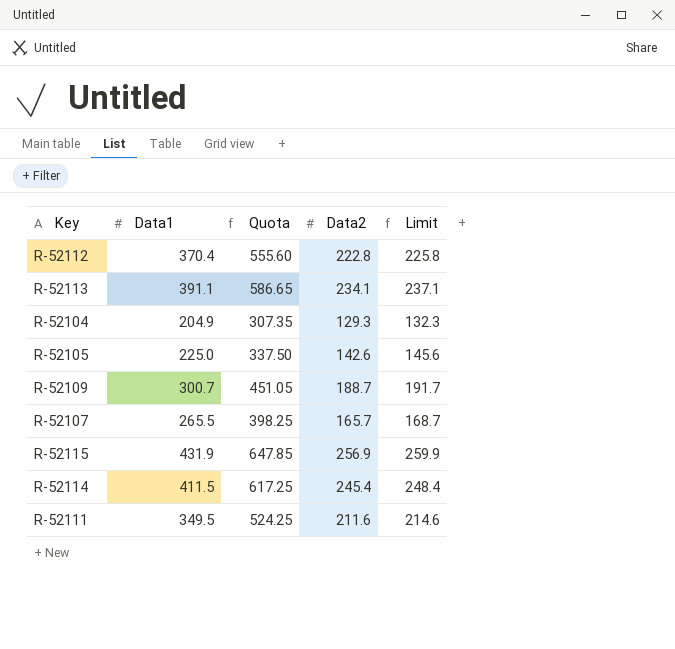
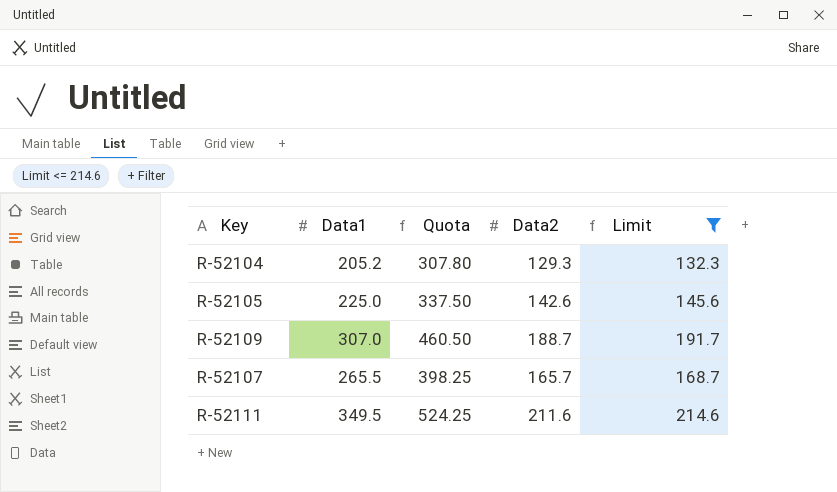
filter: none -> Limit <= 214.6
R-52104 | Data1: 204.9 -> 205.2
R-52104 | Quota: 307.35 -> 307.80
R-52109 | Data1: 300.7 -> 307.0
R-52109 | Quota: 451.05 -> 460.50

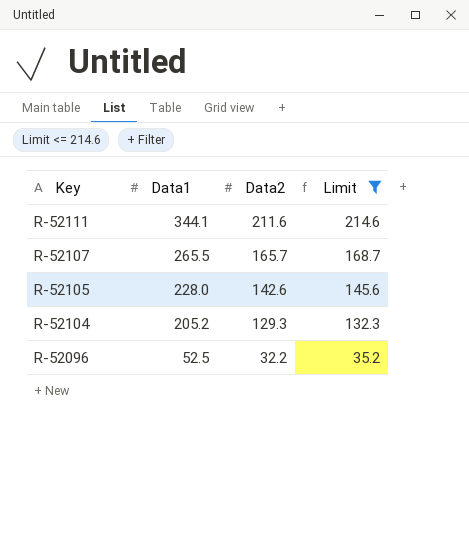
row order: none -> Key descending
column Quota | formula: [Data1] * 1.5 -> none
row R-52109: 307.0 | 460.50 | 188.7 | 191.7 -> none
R-52111 | Data1: 349.5 -> 344.1
R-52105 | Data1: 225.0 -> 228.0
row R-52096: none -> 52.5 | 32.2 | 35.2

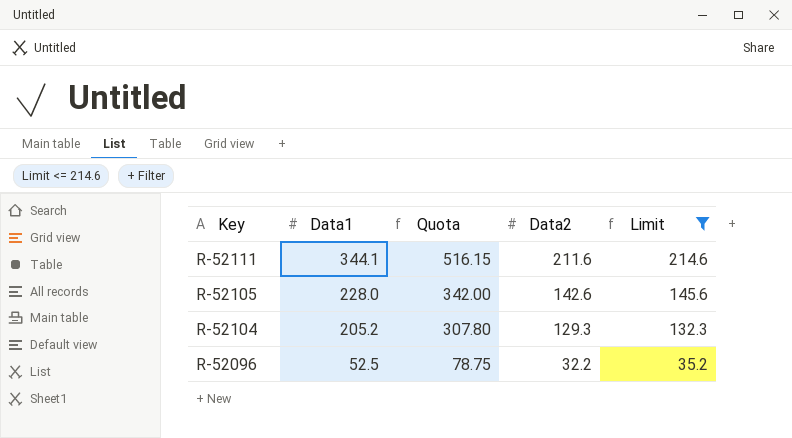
column Quota | formula: none -> [Data1] * 1.5
row R-52107: 265.5 | 165.7 | 168.7 -> none

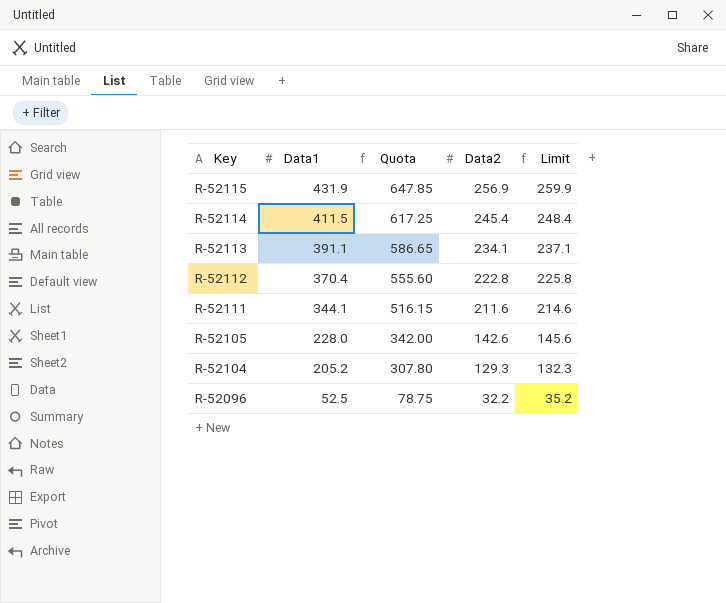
filter: Limit <= 214.6 -> none

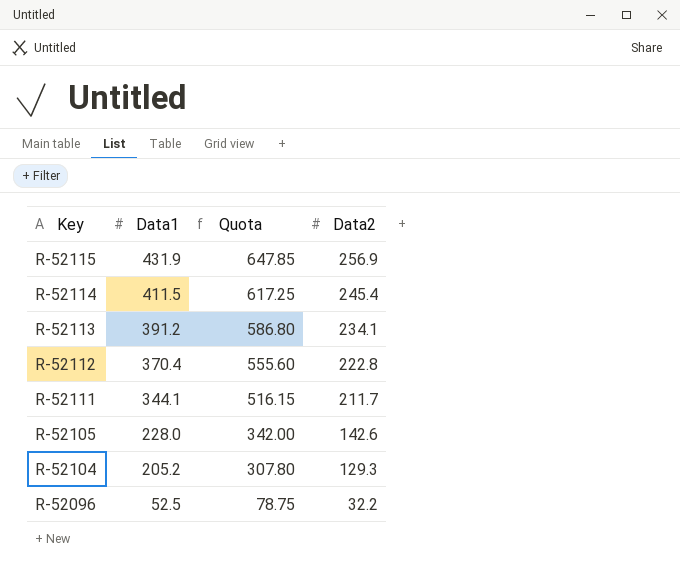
column Limit | formula: [Data2] + 3 -> none
R-52113 | Data1: 391.1 -> 391.2
R-52113 | Quota: 586.65 -> 586.80
R-52111 | Data2: 211.6 -> 211.7

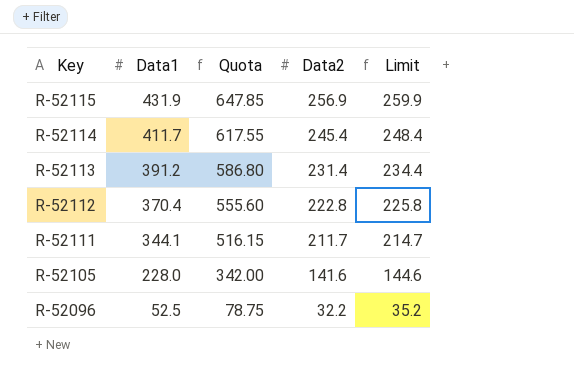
column Limit | formula: none -> [Data2] + 3
row R-52104: 205.2 | 307.80 | 129.3 -> none
R-52114 | Data1: 411.5 -> 411.7
R-52114 | Quota: 617.25 -> 617.55
R-52113 | Data2: 234.1 -> 231.4
R-52105 | Data2: 142.6 -> 141.6

